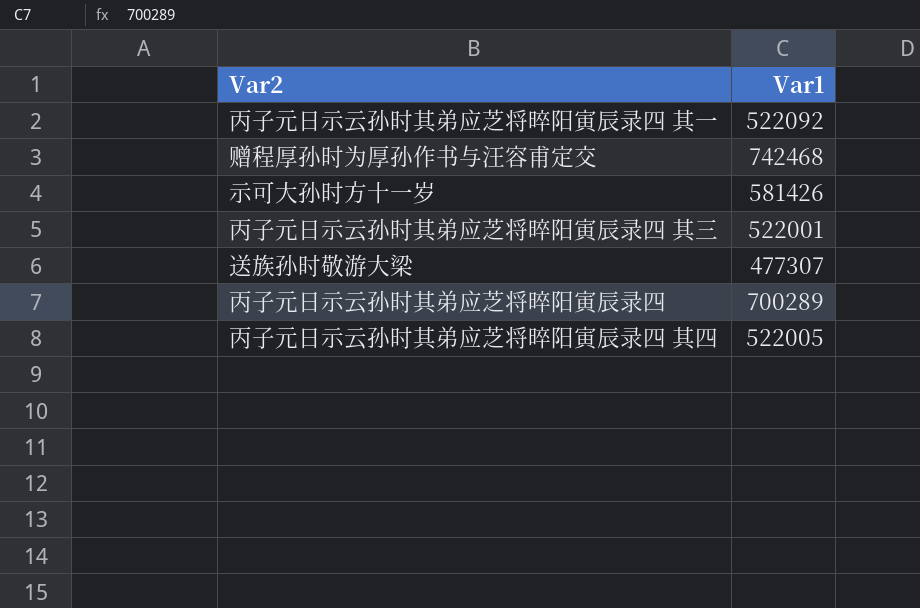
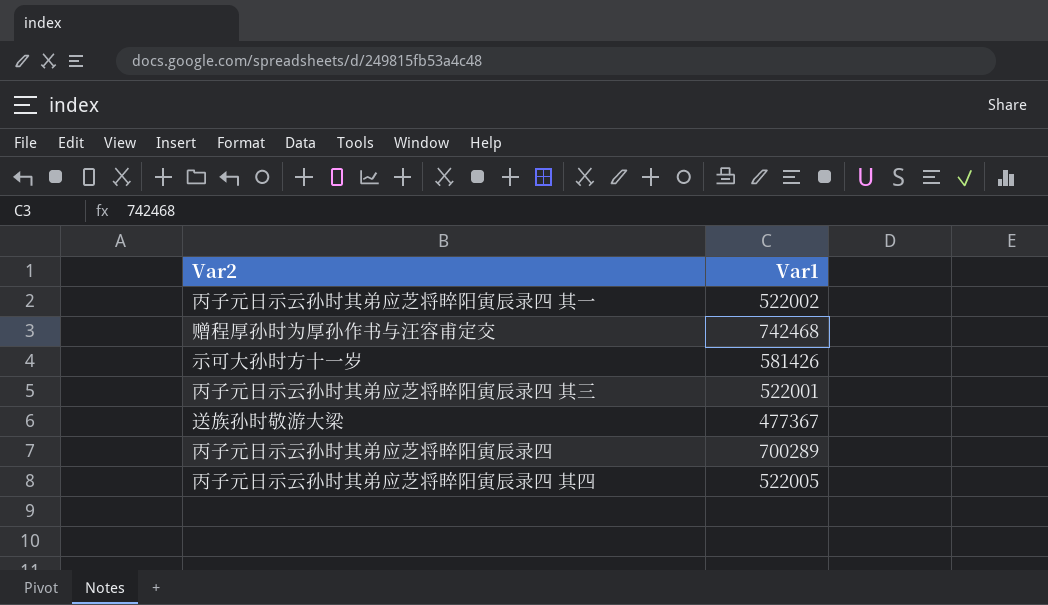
丙子元日示云孙时其弟应芝将晬阳寅辰录四 其一 | Var1: 522092 -> 522002
送族孙时敬游大梁 | Var1: 477307 -> 477367

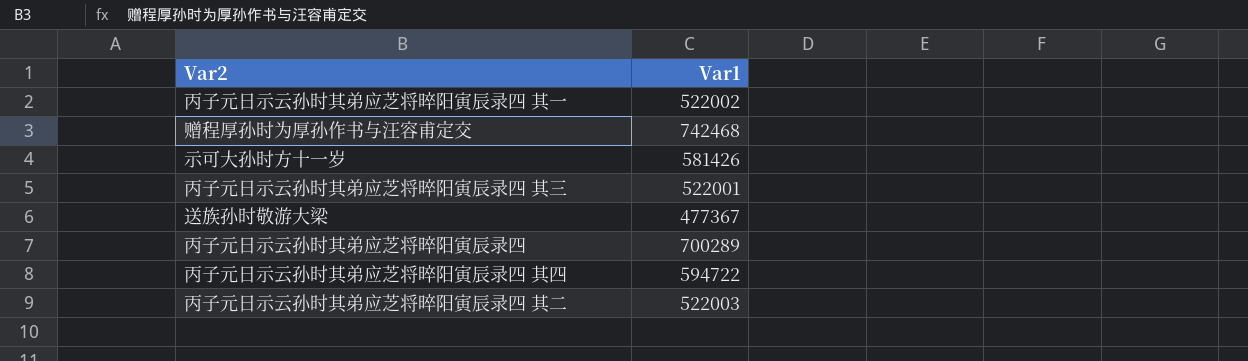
丙子元日示云孙时其弟应芝将晬阳寅辰录四 其四 | Var1: 522005 -> 594722
row 丙子元日示云孙时其弟应芝将晬阳寅辰录四 其二: none -> 522003

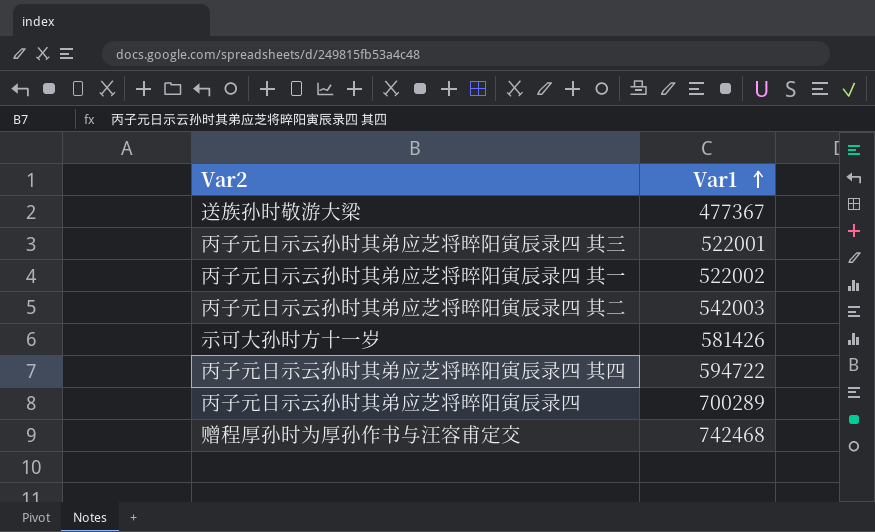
row order: none -> Var1 ascending
丙子元日示云孙时其弟应芝将晬阳寅辰录四 其二 | Var1: 522003 -> 542003

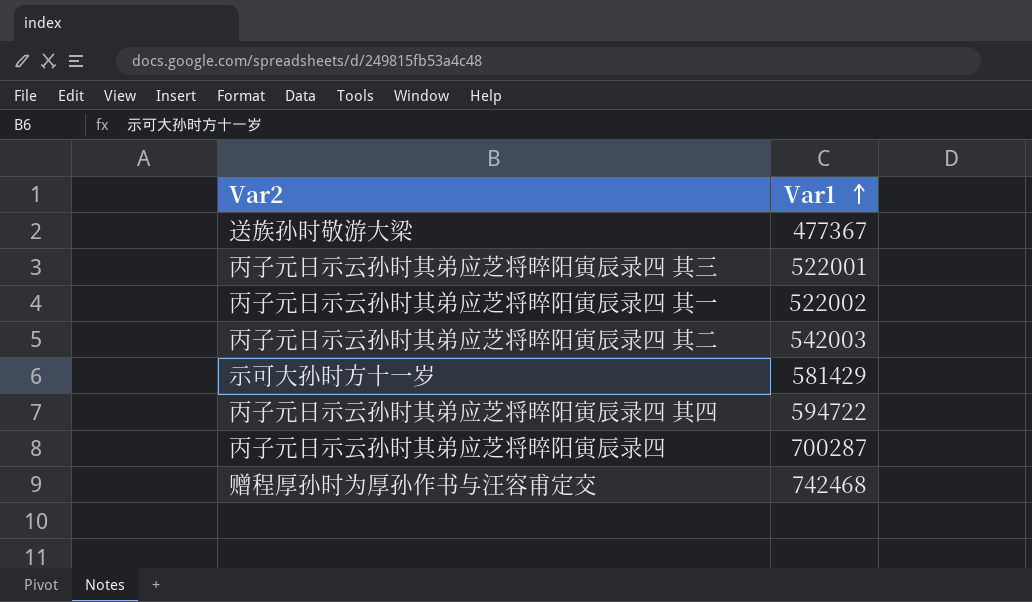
示可大孙时方十一岁 | Var1: 581426 -> 581429
丙子元日示云孙时其弟应芝将晬阳寅辰录四 | Var1: 700289 -> 700287

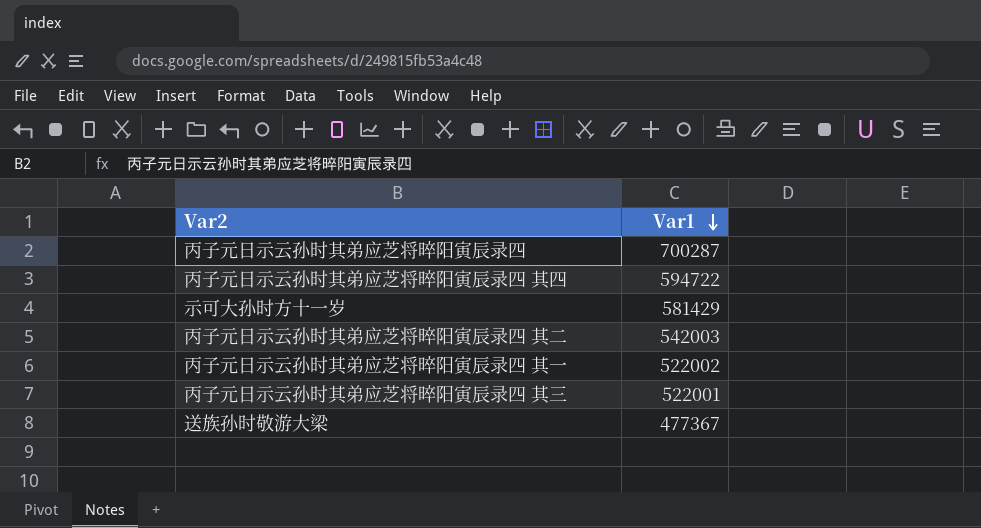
row order: Var1 ascending -> Var1 descending
row 赠程厚孙时为厚孙作书与汪容甫定交: 742468 -> none

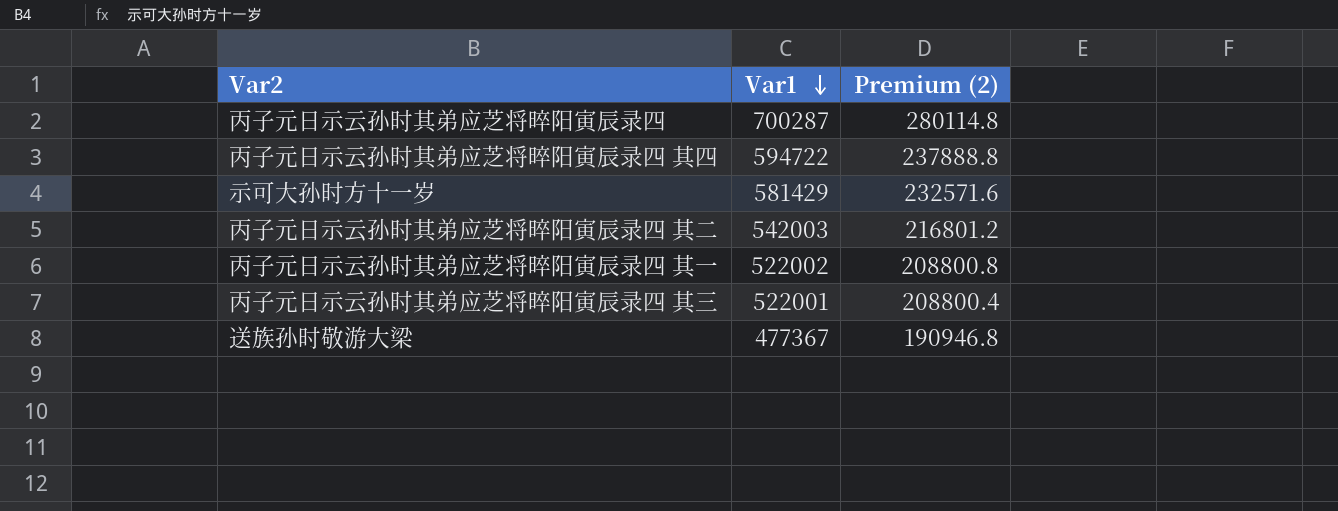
column Premium (2) | formula: none -> [Var1] * 0.4

